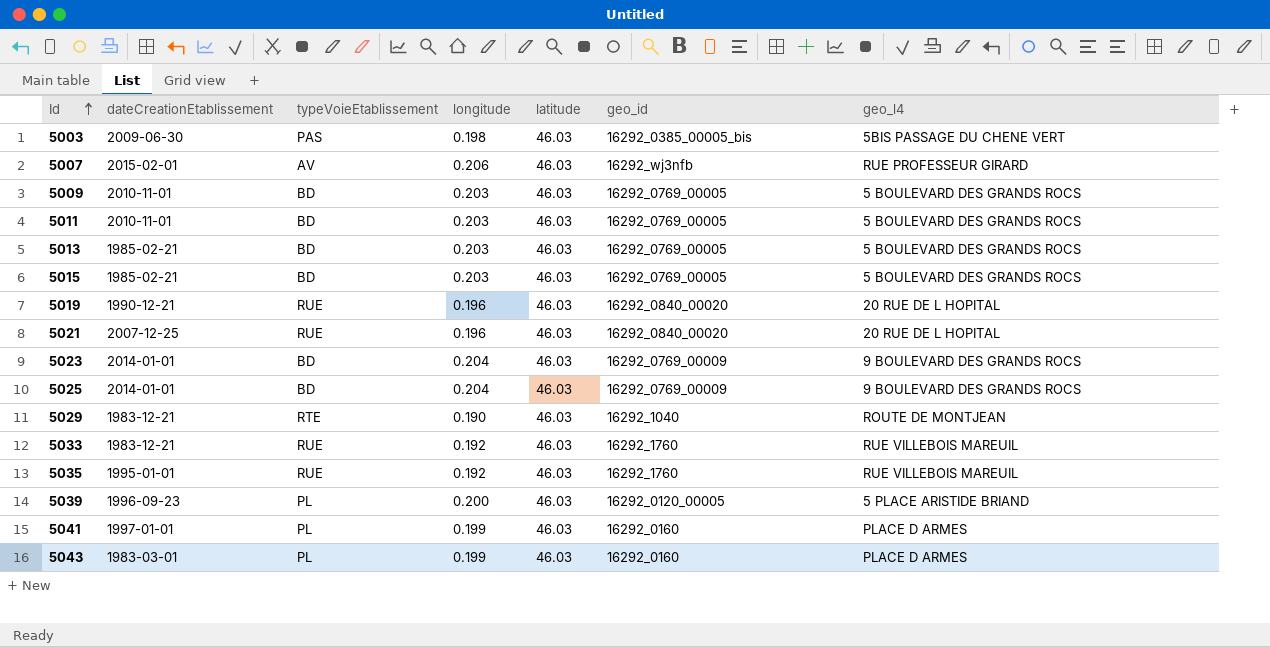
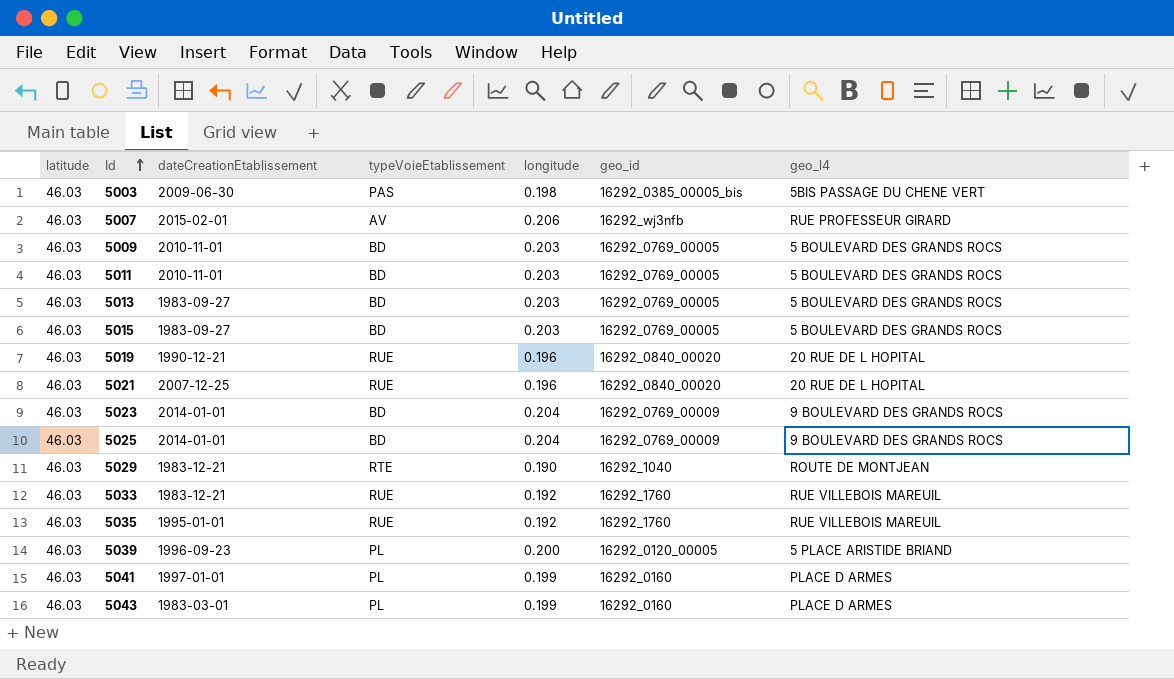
column latitude | position: 5 -> 1
5013 | dateCreationEtablissement: 1985-02-21 -> 1983-09-27
5015 | dateCreationEtablissement: 1985-02-21 -> 1983-09-27

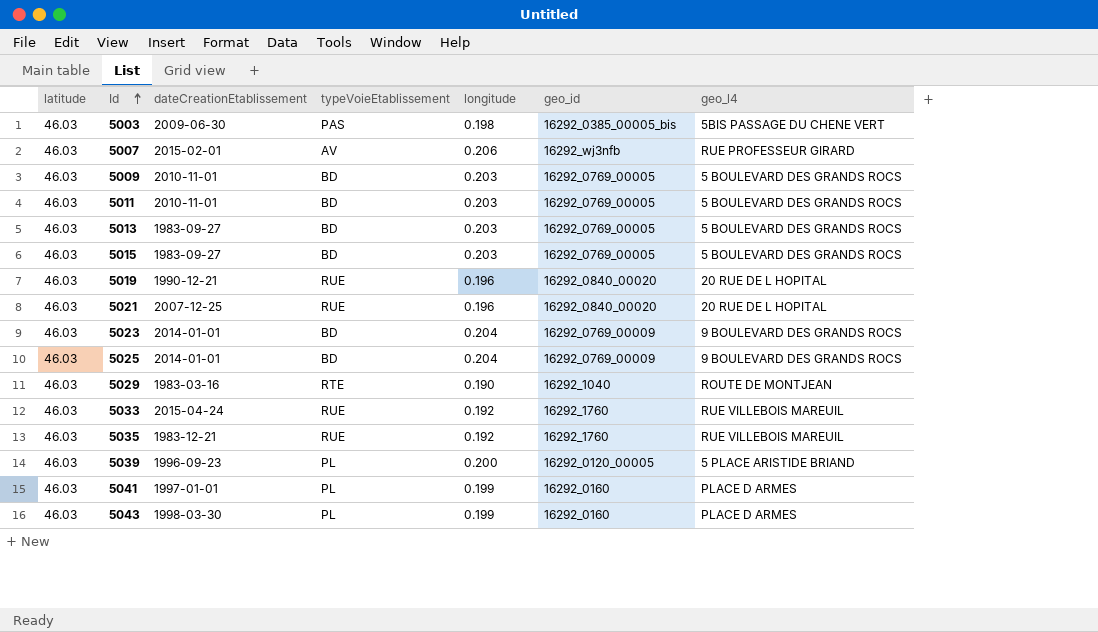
5029 | dateCreationEtablissement: 1983-12-21 -> 1983-03-16
5033 | dateCreationEtablissement: 1983-12-21 -> 2015-04-24
5035 | dateCreationEtablissement: 1995-01-01 -> 1983-12-21
5043 | dateCreationEtablissement: 1983-03-01 -> 1998-03-30

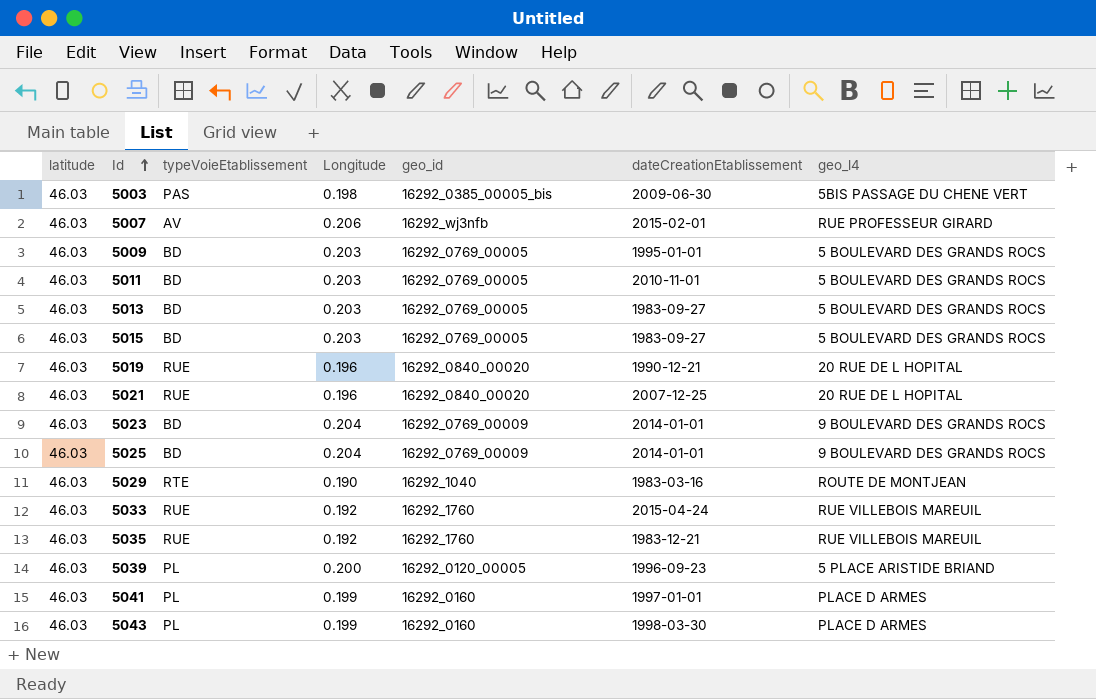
column name: longitude -> Longitude
column dateCreationEtablissement | position: 3 -> 6
5009 | dateCreationEtablissement: 2010-11-01 -> 1995-01-01

